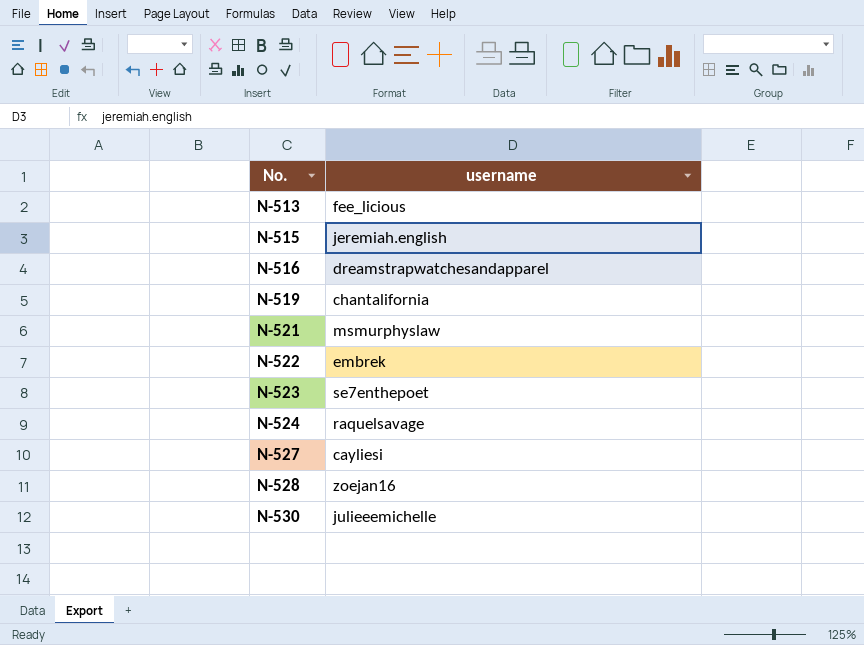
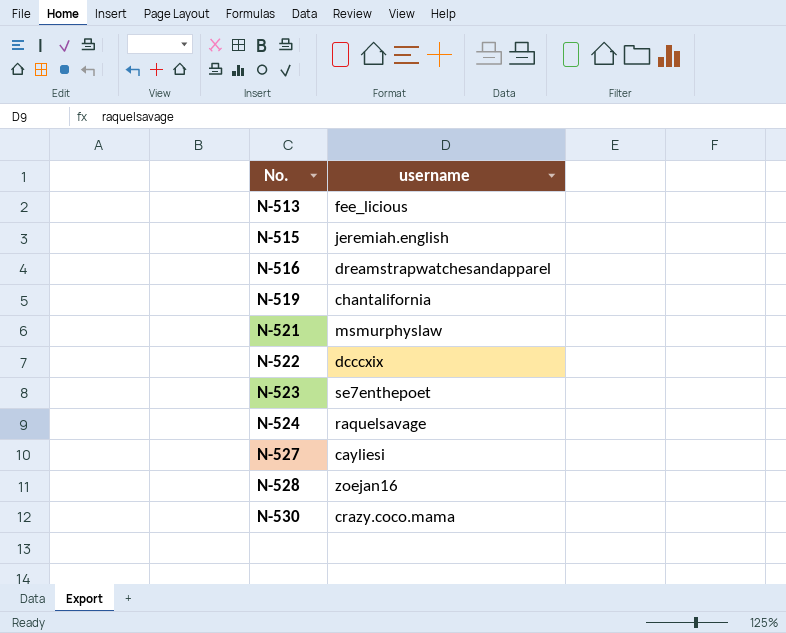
N-522 | username: embrek -> dcccxix
N-530 | username: julieeemichelle -> crazy.coco.mama

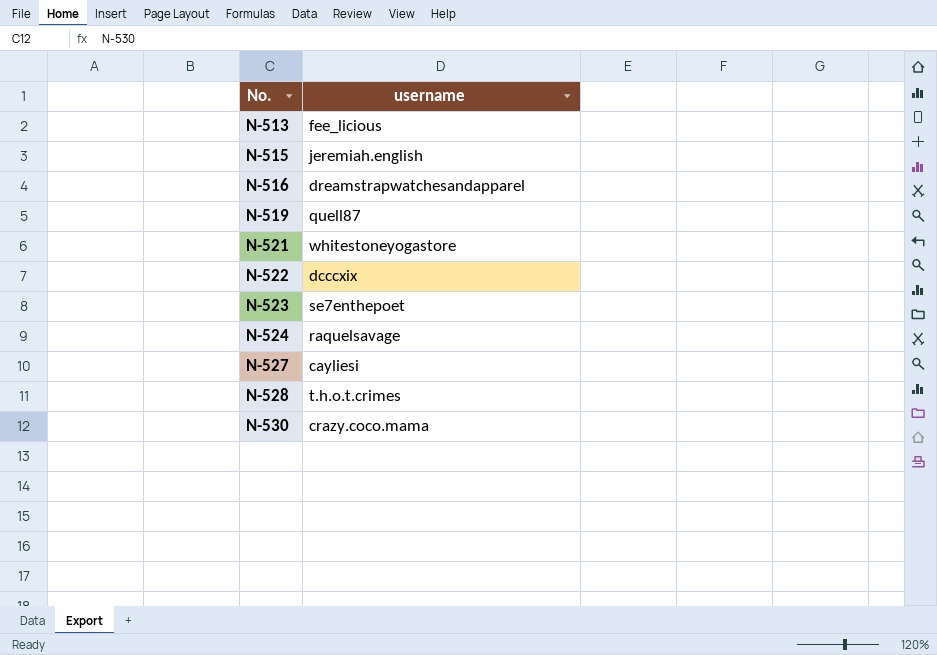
N-519 | username: chantalifornia -> quell87
N-521 | username: msmurphyslaw -> whitestoneyogastore
N-528 | username: zoejan16 -> t.h.o.t.crimes

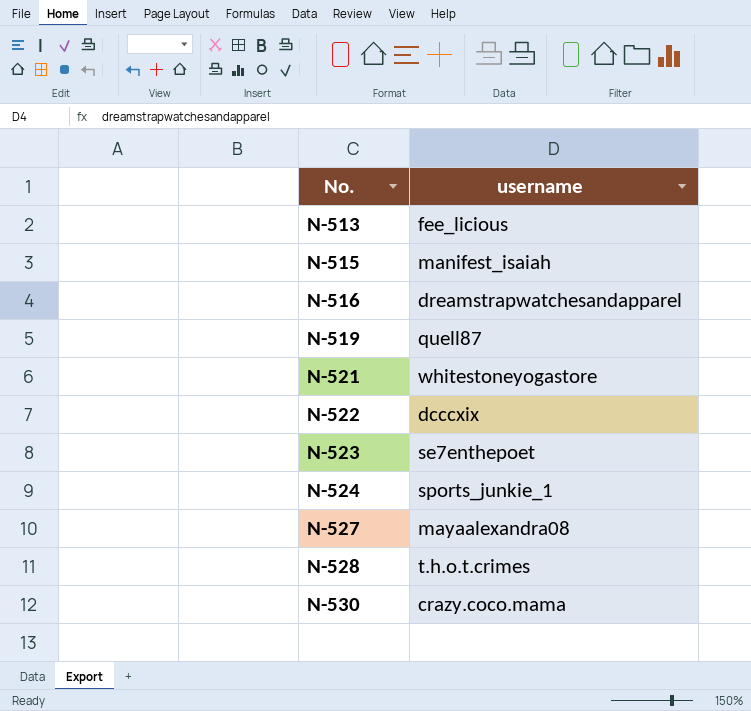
N-515 | username: jeremiah.english -> manifest_isaiah
N-524 | username: raquelsavage -> sports_junkie_1
N-527 | username: cayliesi -> mayaalexandra08

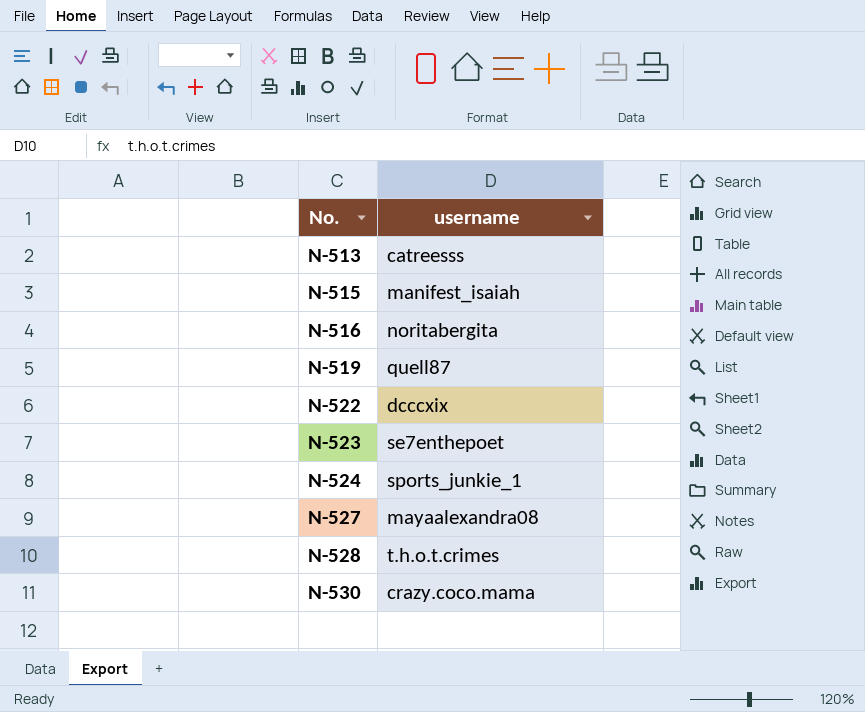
row N-521: whitestoneyogastore -> none
N-513 | username: fee_licious -> catreesss
N-516 | username: dreamstrapwatchesandapparel -> noritabergita

